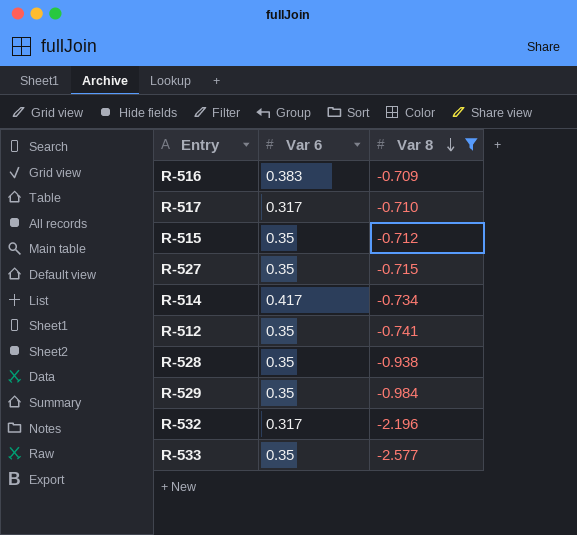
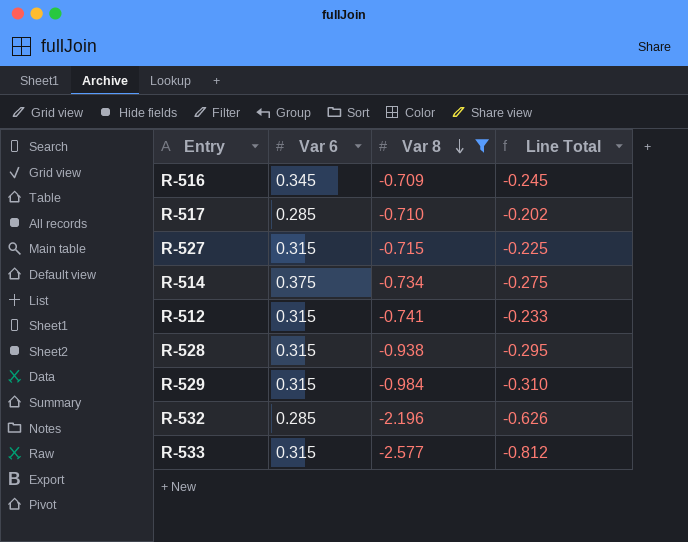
column Line Total | formula: none -> [Var 6] * [Var 8]
row R-515: 0.35 | -0.712 -> none
R-516 | Var 6: 0.383 -> 0.345
R-517 | Var 6: 0.317 -> 0.285
R-527 | Var 6: 0.35 -> 0.315
R-514 | Var 6: 0.417 -> 0.375
R-512 | Var 6: 0.35 -> 0.315
R-528 | Var 6: 0.35 -> 0.315
R-529 | Var 6: 0.35 -> 0.315
R-532 | Var 6: 0.317 -> 0.285
R-533 | Var 6: 0.35 -> 0.315

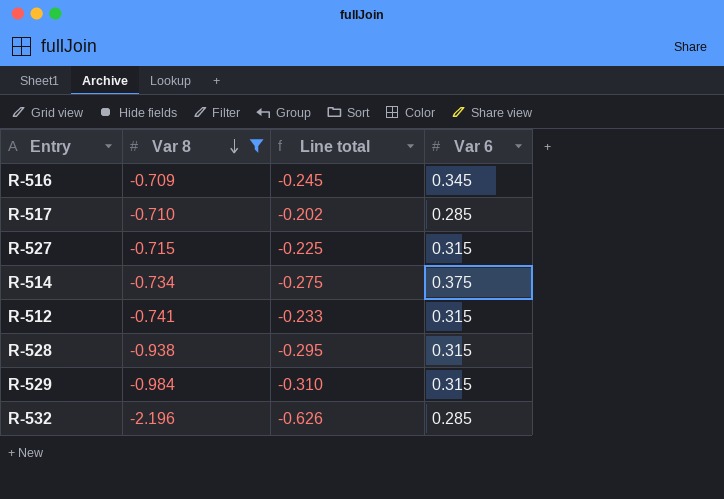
column name: Line Total -> Line total
column Var 6 | position: 2 -> 4
row R-533: 0.315 | -2.577 | -0.812 -> none

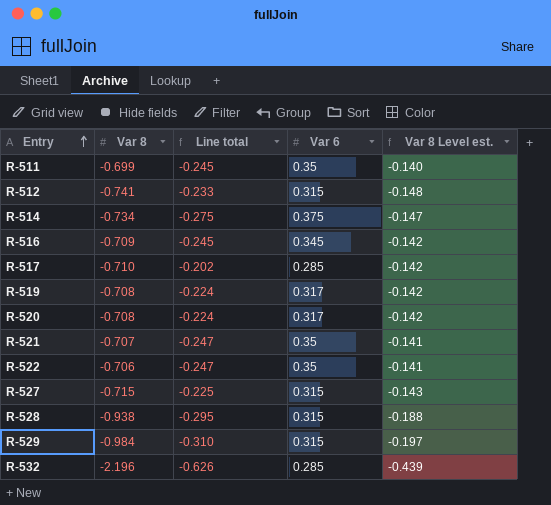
filter: Var 8 <= -0.709 -> none
row order: Var 8 descending -> Entry ascending
column Var 8 Level est. | formula: none -> [Var 8] * 0.2

